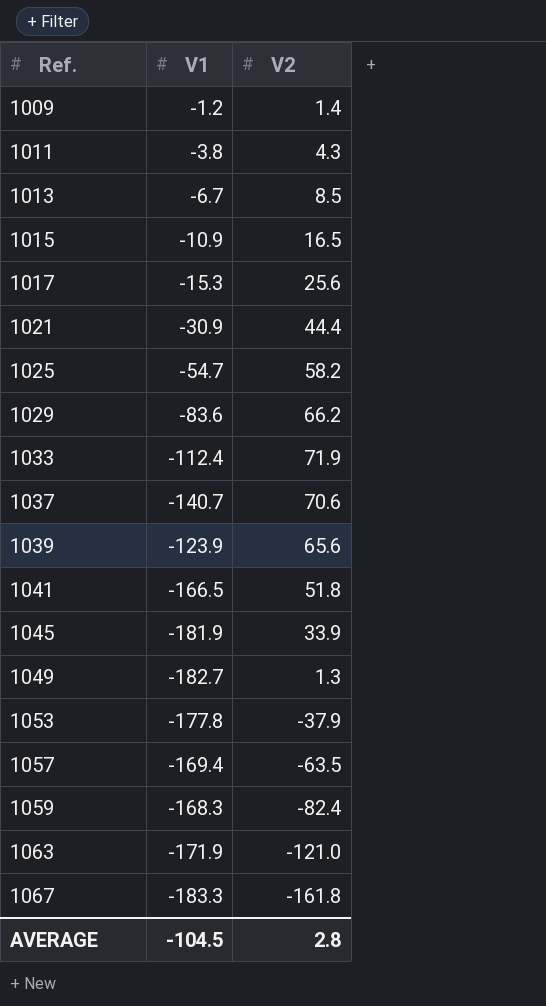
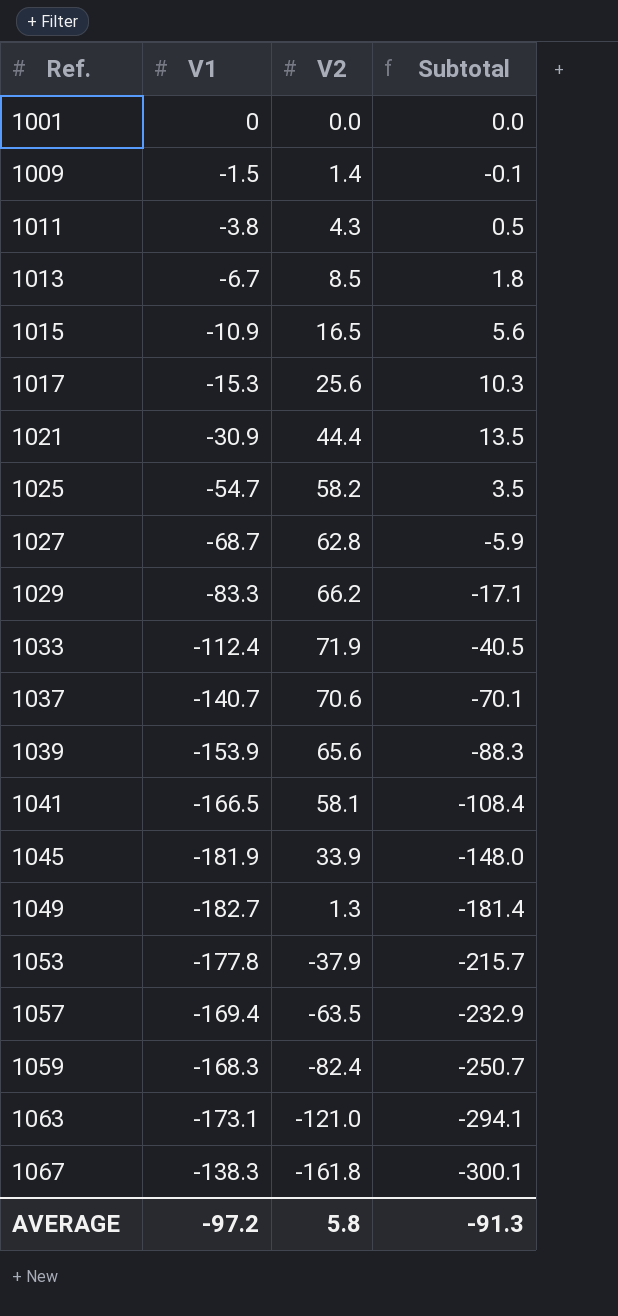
column Subtotal | formula: none -> [V1] + [V2]
row 1001: none -> 0 | 0.0 | 0.0
1009 | V1: -1.2 -> -1.5
row 1027: none -> -68.7 | 62.8 | -5.9
1029 | V1: -83.6 -> -83.3
1039 | V1: -123.9 -> -153.9
1041 | V2: 51.8 -> 58.1
1063 | V1: -171.9 -> -173.1
1067 | V1: -183.3 -> -138.3
AVERAGE | V1: -104.5 -> -97.2
AVERAGE | V2: 2.8 -> 5.8

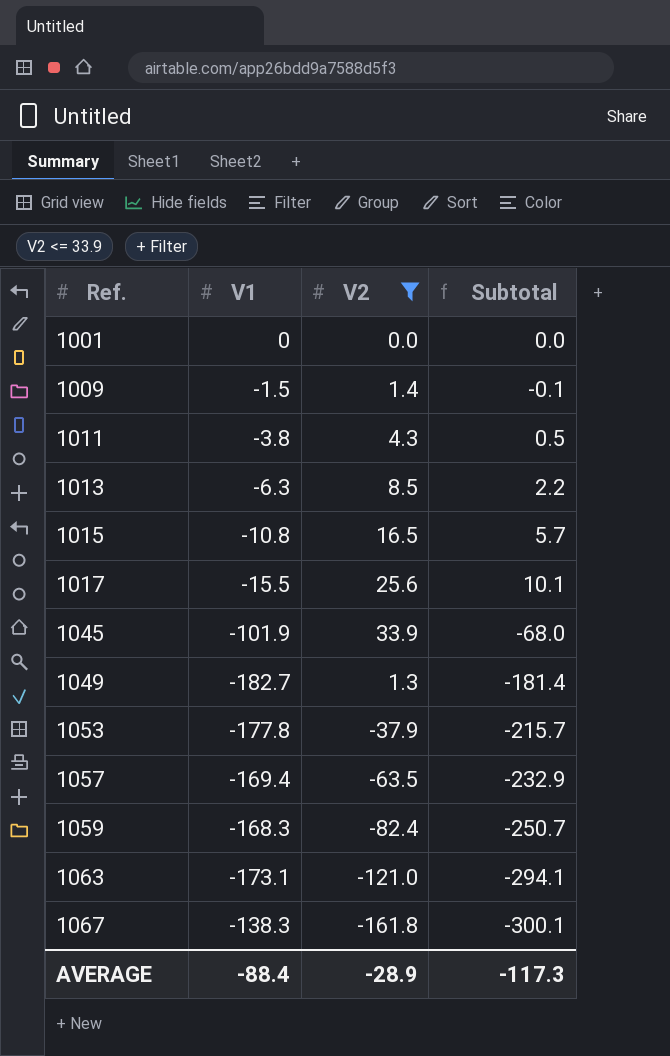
filter: none -> V2 <= 33.9
1013 | V1: -6.7 -> -6.3
1013 | Subtotal: 1.8 -> 2.2
1015 | V1: -10.9 -> -10.8
1015 | Subtotal: 5.6 -> 5.7
1017 | V1: -15.3 -> -15.5
1017 | Subtotal: 10.3 -> 10.1
1045 | V1: -181.9 -> -101.9
1045 | Subtotal: -148.0 -> -68.0
AVERAGE | V1: -97.2 -> -88.4
AVERAGE | V2: 5.8 -> -28.9
AVERAGE | Subtotal: -91.3 -> -117.3

